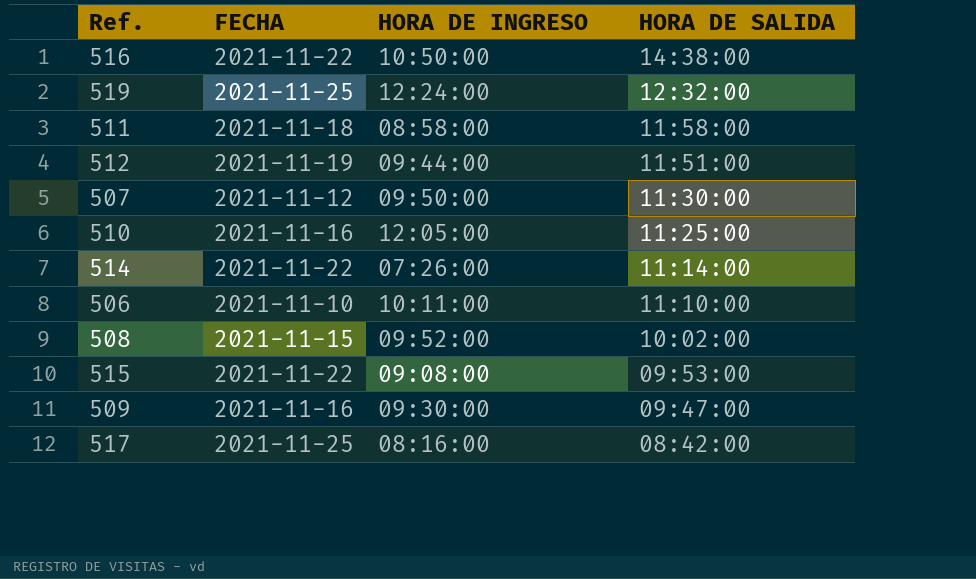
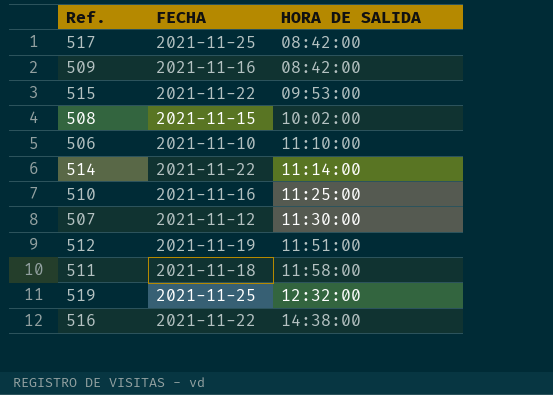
row order: HORA DE SALIDA descending -> HORA DE SALIDA ascending
column HORA DE INGRESO | position: 3 -> none
509 | HORA DE SALIDA: 09:47:00 -> 08:42:00

